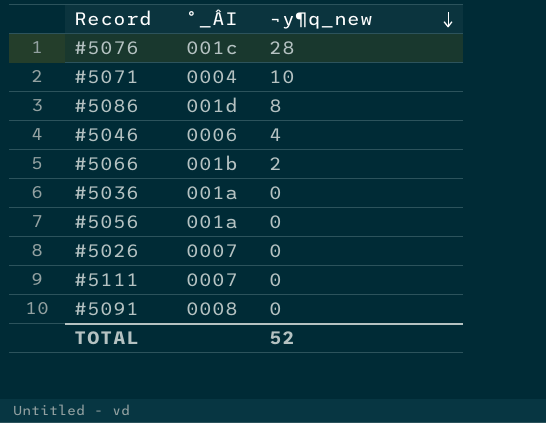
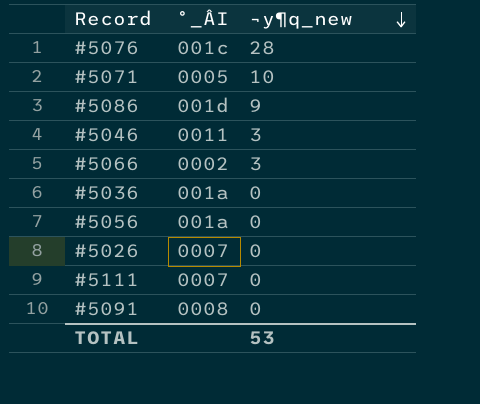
#5071 | °_ÂI: 0004 -> 0005
#5086 | ¬y¶q_new: 8 -> 9
#5046 | °_ÂI: 0006 -> 0011
#5046 | ¬y¶q_new: 4 -> 3
#5066 | °_ÂI: 001b -> 0002
#5066 | ¬y¶q_new: 2 -> 3
TOTAL | ¬y¶q_new: 52 -> 53

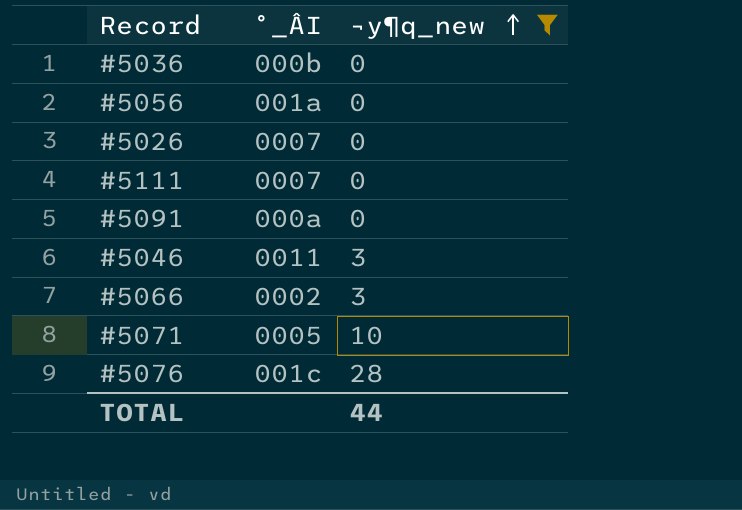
filter: none -> ¬y¶q_new != 9
row order: ¬y¶q_new descending -> ¬y¶q_new ascending
#5036 | °_ÂI: 001a -> 000b
#5091 | °_ÂI: 0008 -> 000a
TOTAL | ¬y¶q_new: 53 -> 44

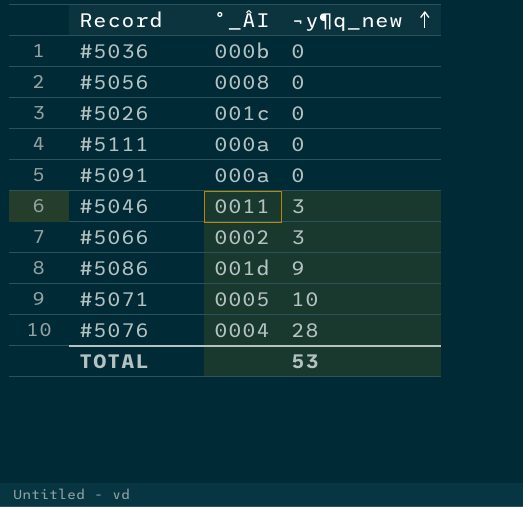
filter: ¬y¶q_new != 9 -> none
#5056 | °_ÂI: 001a -> 0008
#5026 | °_ÂI: 0007 -> 001c
#5111 | °_ÂI: 0007 -> 000a
#5076 | °_ÂI: 001c -> 0004
TOTAL | ¬y¶q_new: 44 -> 53

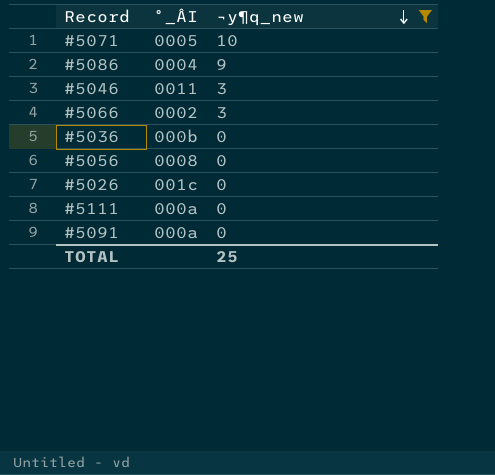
filter: none -> ¬y¶q_new != 28
row order: ¬y¶q_new ascending -> ¬y¶q_new descending
#5086 | °_ÂI: 001d -> 0004
TOTAL | ¬y¶q_new: 53 -> 25

